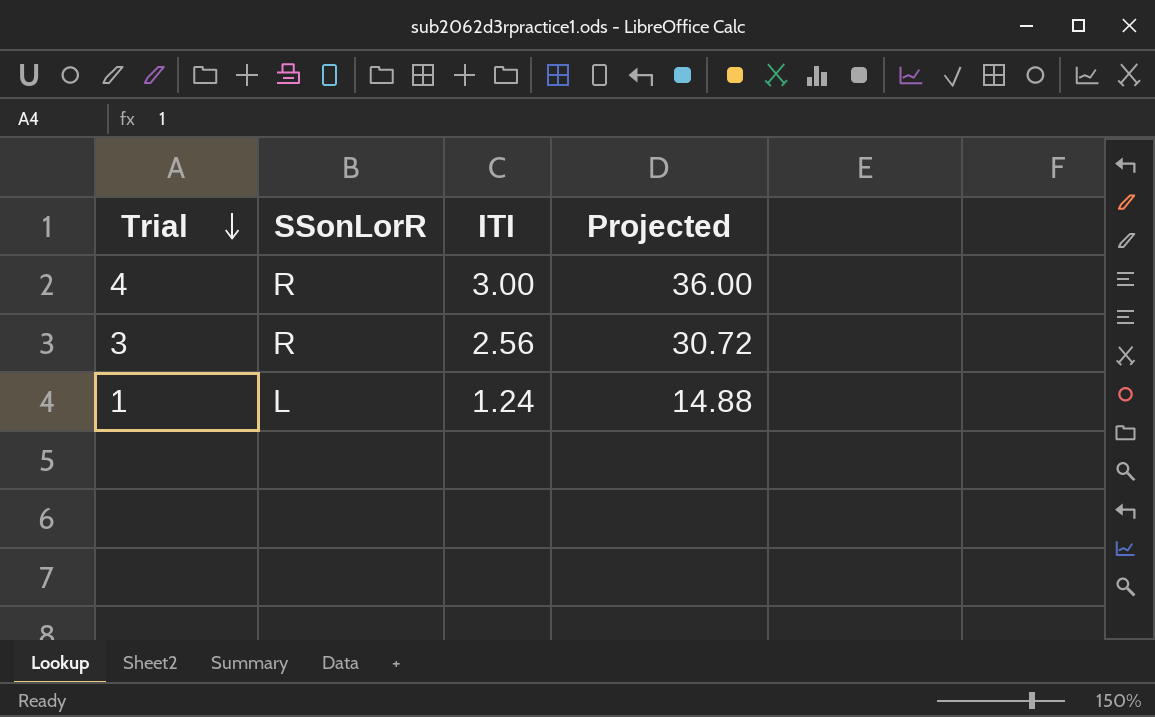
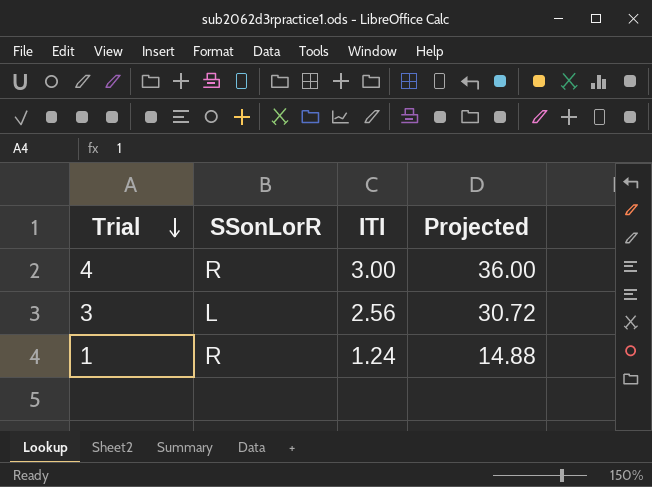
3 | SSonLorR: R -> L
1 | SSonLorR: L -> R

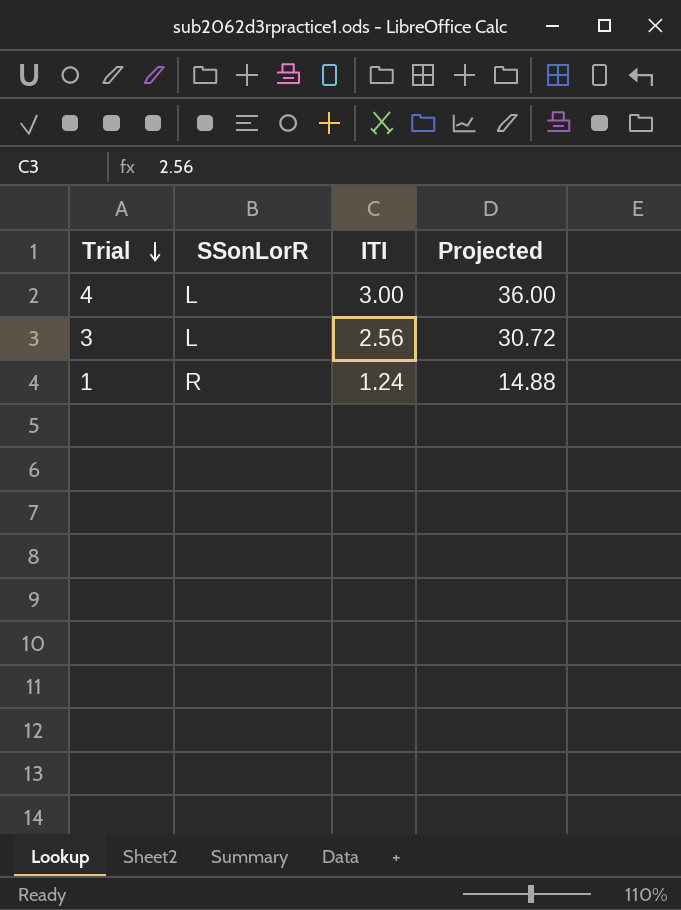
4 | SSonLorR: R -> L

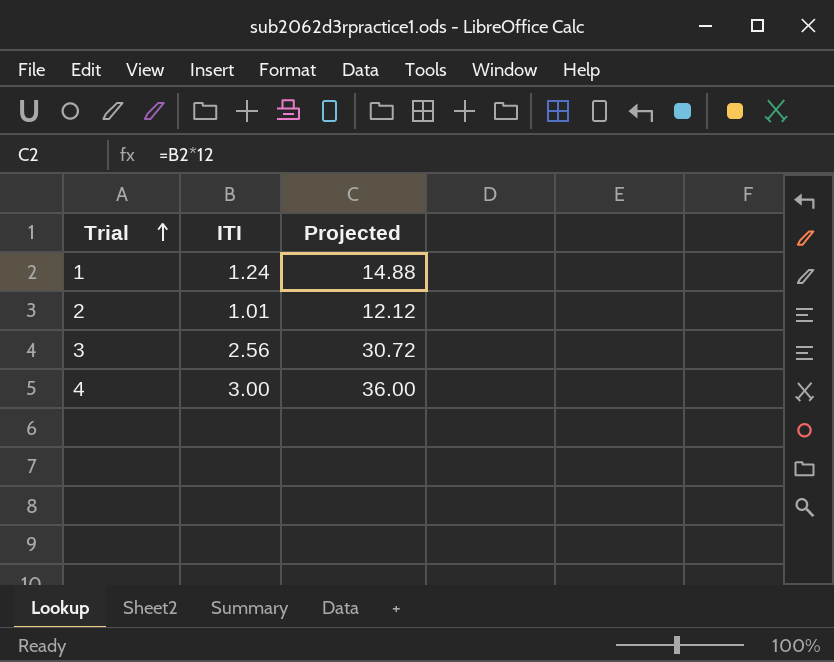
row order: Trial descending -> Trial ascending
column SSonLorR | position: 2 -> none
row 2: none -> 1.01 | 12.12

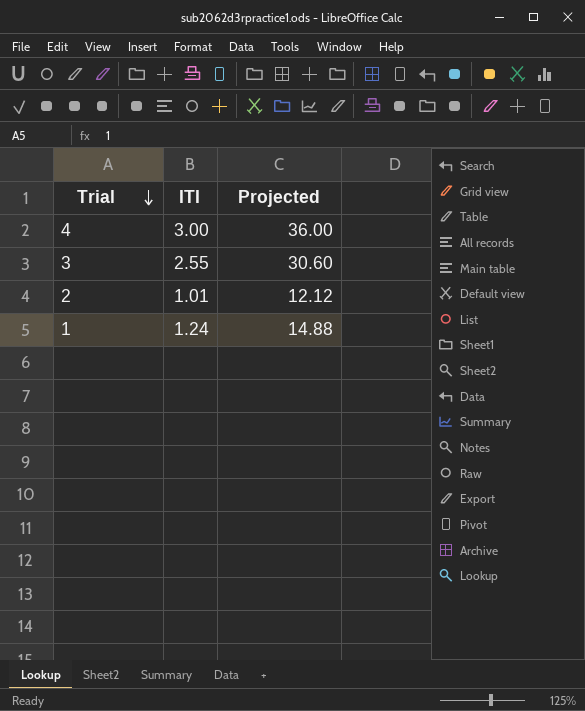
row order: Trial ascending -> Trial descending
3 | ITI: 2.56 -> 2.55
3 | Projected: 30.72 -> 30.60

